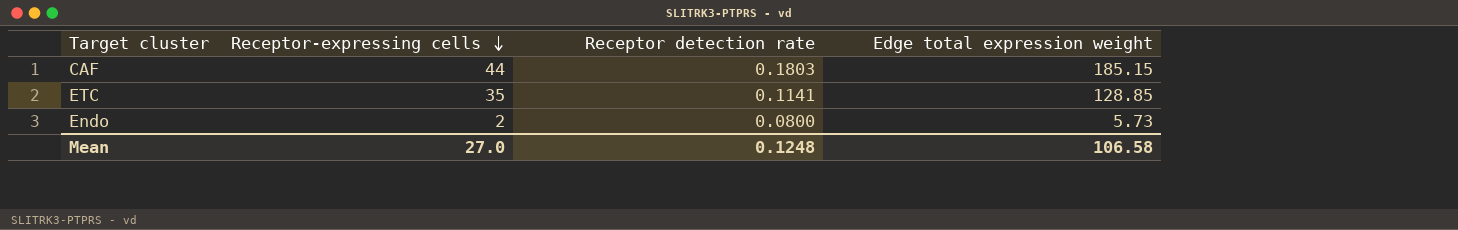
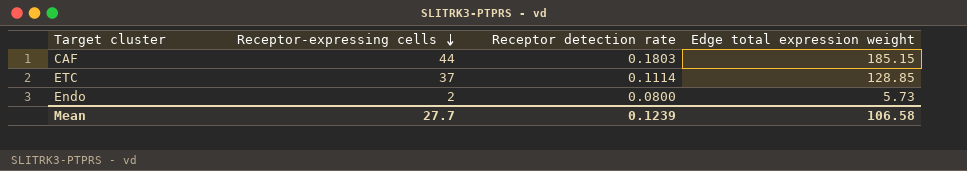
ETC | Receptor-expressing cells: 35 -> 37
ETC | Receptor detection rate: 0.1141 -> 0.1114
Mean | Receptor-expressing cells: 27.0 -> 27.7
Mean | Receptor detection rate: 0.1248 -> 0.1239

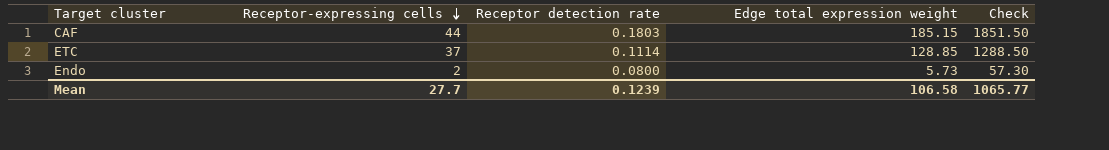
column Check | formula: none -> [Edge total expression weight] * 10

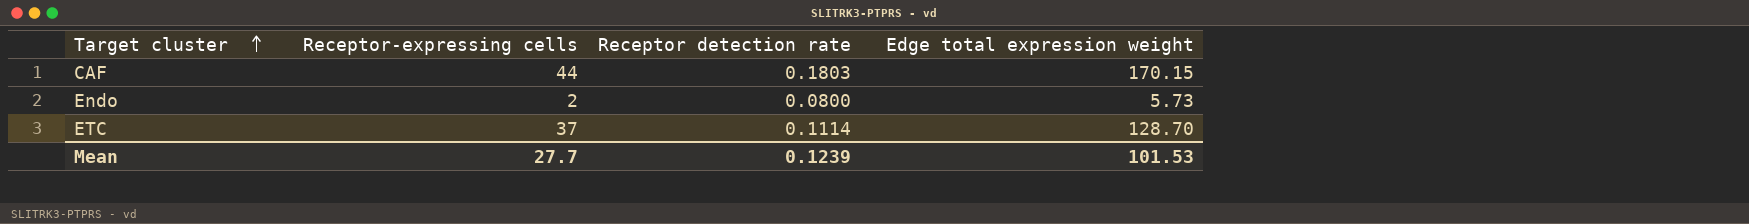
row order: Receptor-expressing cells descending -> Target cluster ascending
column Check | formula: [Edge total expression weight] * 10 -> none
CAF | Edge total expression weight: 185.15 -> 170.15
ETC | Edge total expression weight: 128.85 -> 128.70
Mean | Edge total expression weight: 106.58 -> 101.53

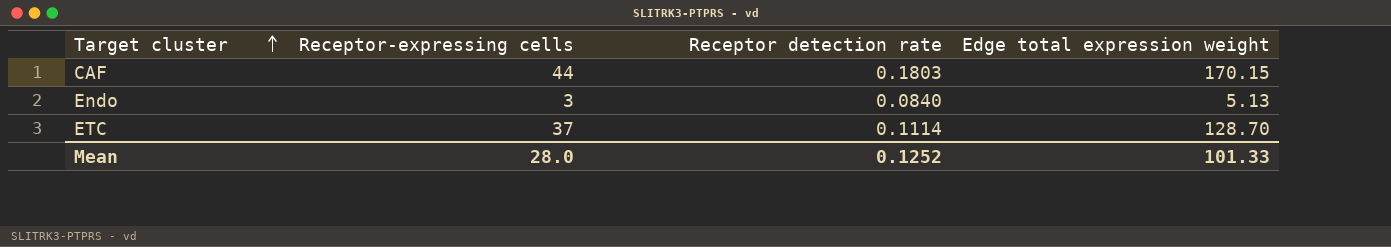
Endo | Receptor-expressing cells: 2 -> 3
Endo | Receptor detection rate: 0.0800 -> 0.0840
Endo | Edge total expression weight: 5.73 -> 5.13
Mean | Receptor-expressing cells: 27.7 -> 28.0
Mean | Receptor detection rate: 0.1239 -> 0.1252
Mean | Edge total expression weight: 101.53 -> 101.33

